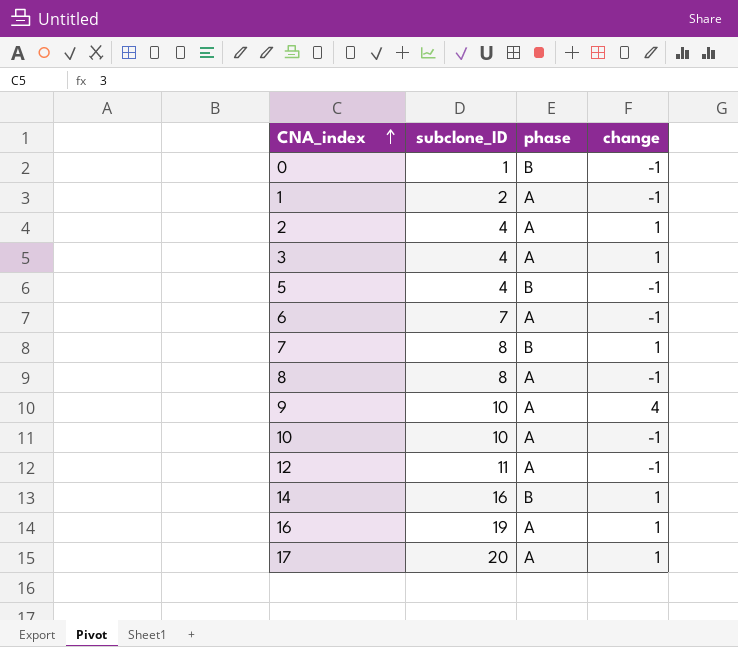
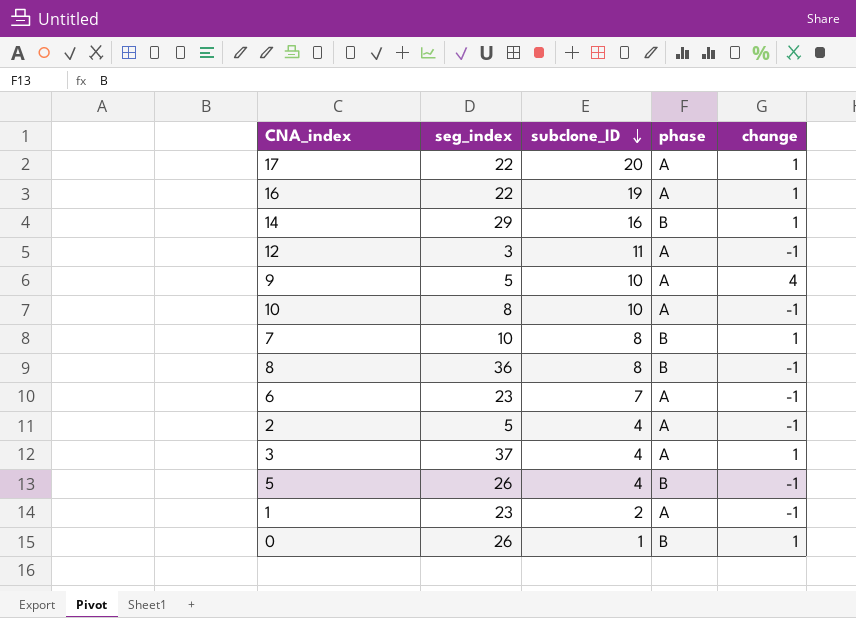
row order: CNA_index ascending -> subclone_ID descending
column seg_index | position: none -> 2
8 | phase: A -> B
2 | change: 1 -> -1
0 | change: -1 -> 1

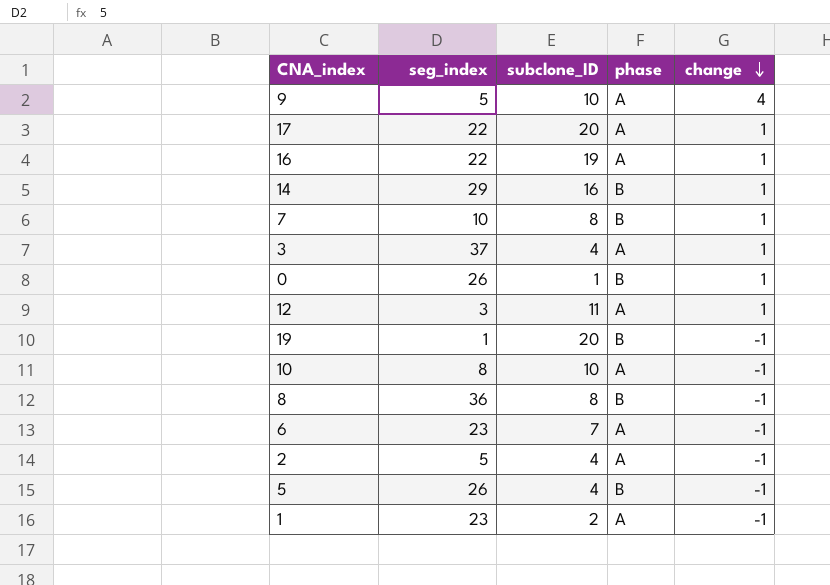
row order: subclone_ID descending -> change descending
12 | change: -1 -> 1
row 19: none -> 1 | 20 | B | -1

